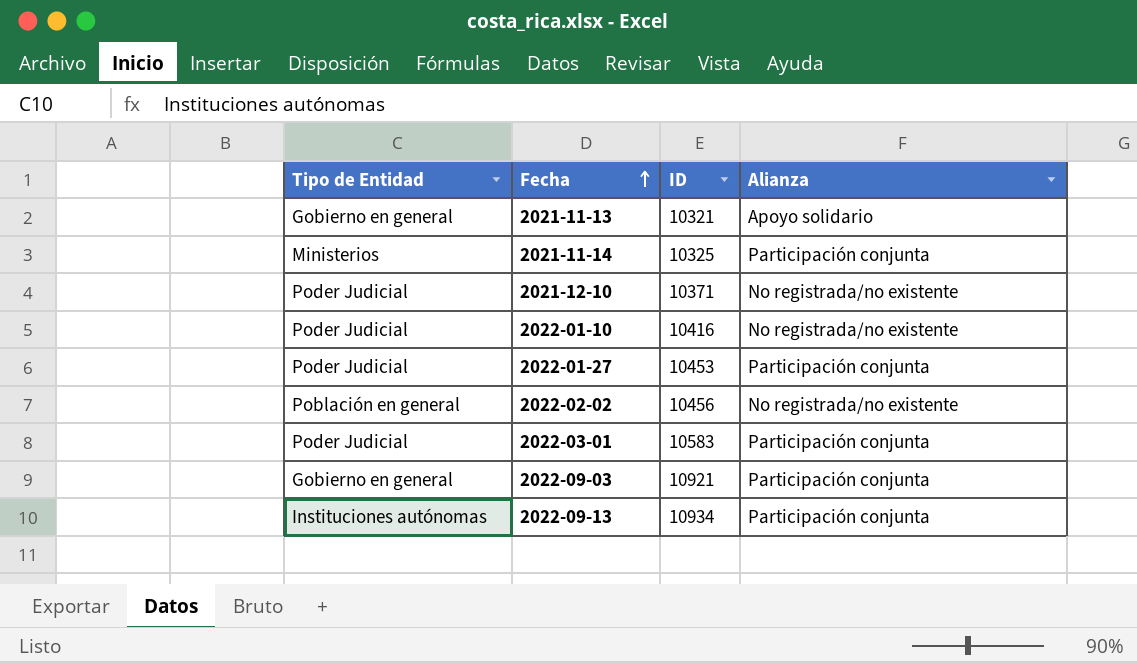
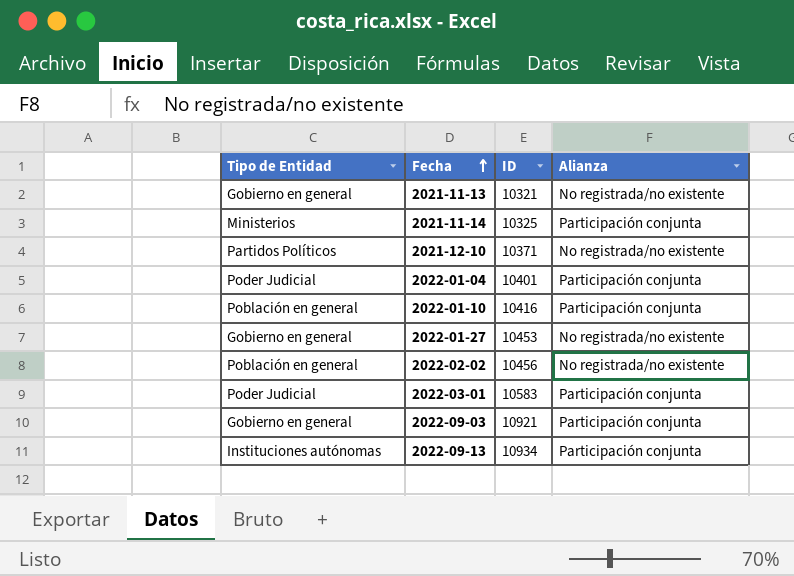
2021-11-13 | Alianza: Apoyo solidario -> No registrada/no existente
2021-12-10 | Tipo de Entidad: Poder Judicial -> Partidos Políticos
row 2022-01-04: none -> Poder Judicial | 10401 | Participación conjunta
2022-01-10 | Tipo de Entidad: Poder Judicial -> Población en general
2022-01-10 | Alianza: No registrada/no existente -> Participación conjunta
2022-01-27 | Tipo de Entidad: Poder Judicial -> Gobierno en general
2022-01-27 | Alianza: Participación conjunta -> No registrada/no existente

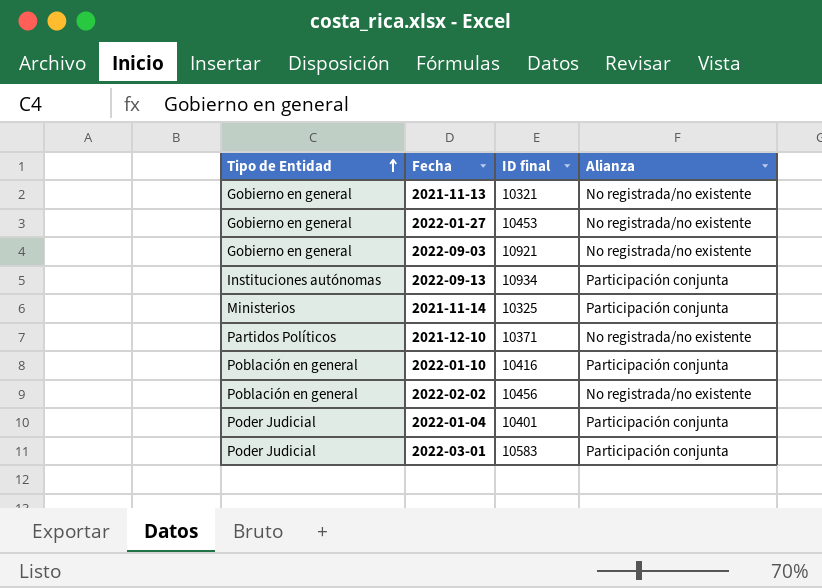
row order: Fecha ascending -> Tipo de Entidad ascending
column name: ID -> ID final
2022-09-03 | Alianza: Participación conjunta -> No registrada/no existente

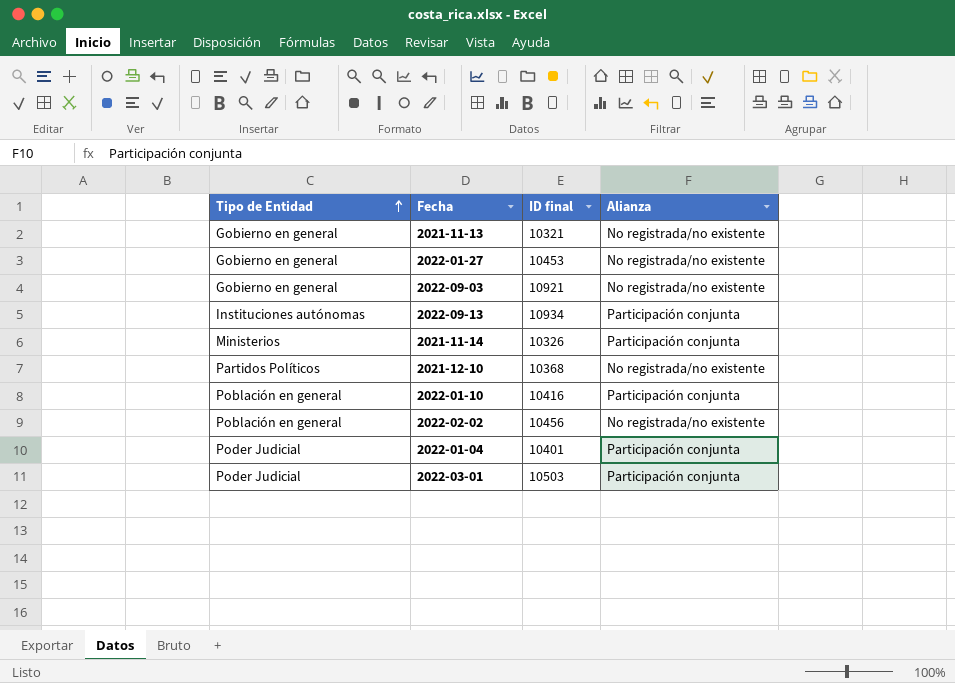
2021-11-14 | ID final: 10325 -> 10326
2021-12-10 | ID final: 10371 -> 10368
2022-03-01 | ID final: 10583 -> 10503

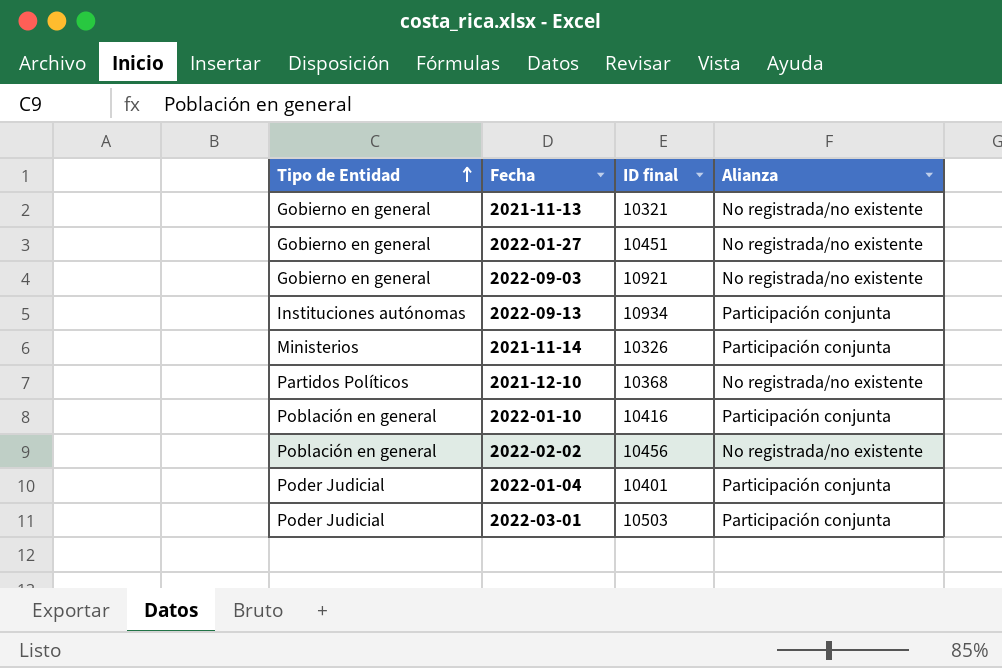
2022-01-27 | ID final: 10453 -> 10451

